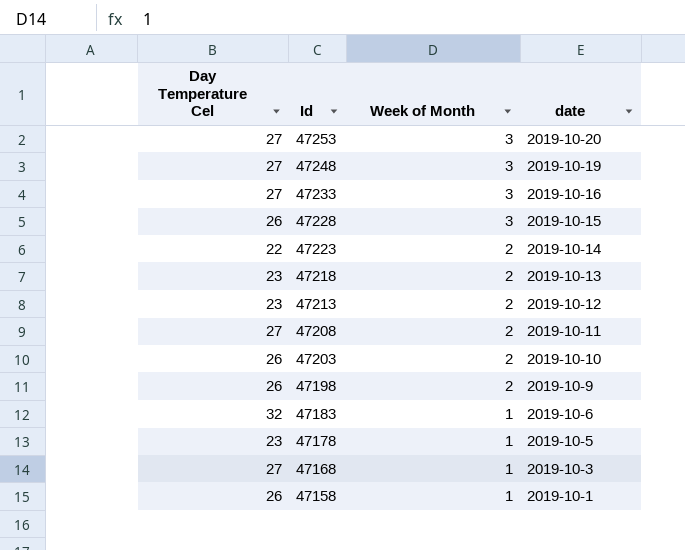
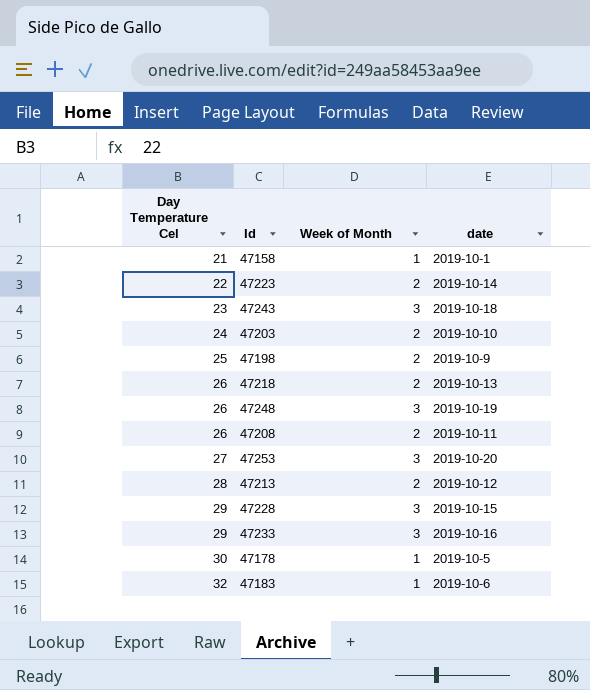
row order: Id descending -> Day Temperature Cel ascending
row 47168: 27 | 1 | 2019-10-3 -> none
47158 | Day Temperature Cel: 26 -> 21
row 47243: none -> 23 | 3 | 2019-10-18
47203 | Day Temperature Cel: 26 -> 24
47198 | Day Temperature Cel: 26 -> 25
47218 | Day Temperature Cel: 23 -> 26
47248 | Day Temperature Cel: 27 -> 26
47208 | Day Temperature Cel: 27 -> 26
47213 | Day Temperature Cel: 23 -> 28
47228 | Day Temperature Cel: 26 -> 29
47233 | Day Temperature Cel: 27 -> 29
47178 | Day Temperature Cel: 23 -> 30

